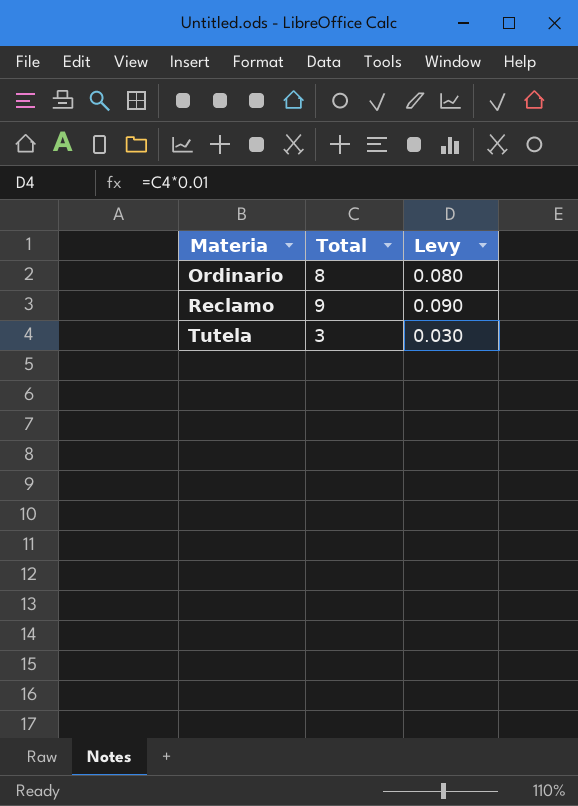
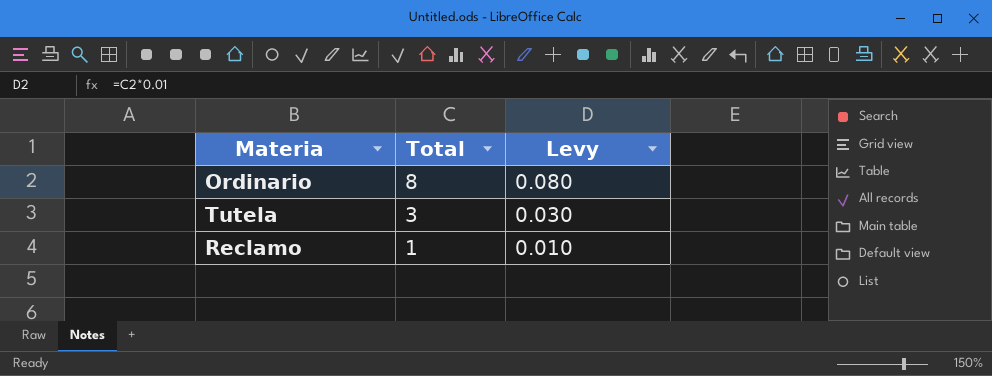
row order: Materia ascending -> Total descending
Reclamo | Total: 9 -> 1
Reclamo | Levy: 0.090 -> 0.010

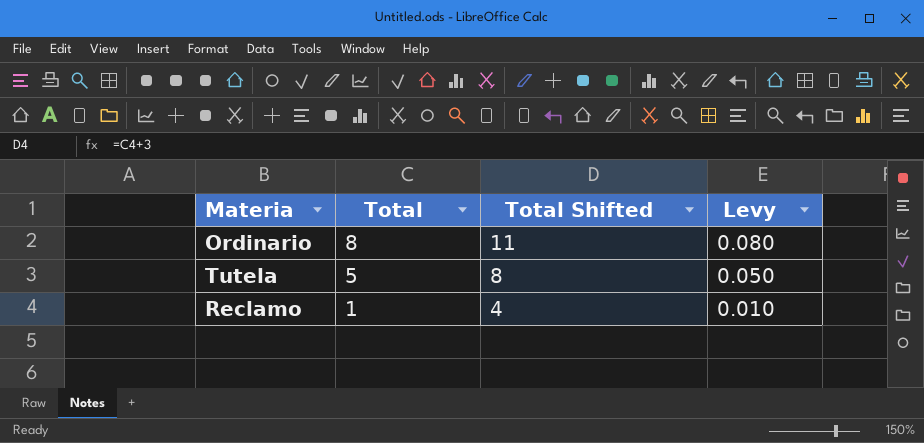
column Total Shifted | formula: none -> [Total] + 3
Tutela | Total: 3 -> 5
Tutela | Levy: 0.030 -> 0.050

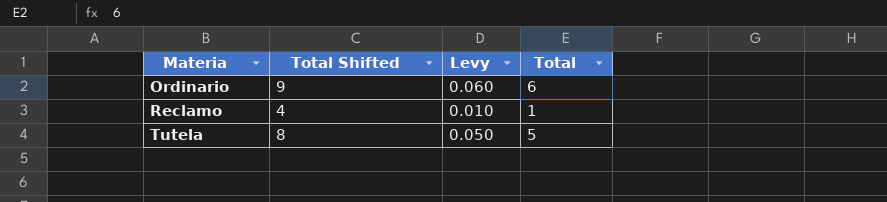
row order: Total descending -> Materia ascending
column Total | position: 2 -> 4
Ordinario | Total Shifted: 11 -> 9
Ordinario | Levy: 0.080 -> 0.060
Ordinario | Total: 8 -> 6

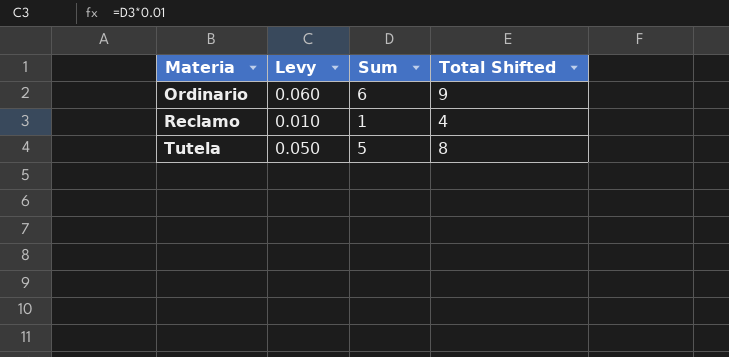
column name: Total -> Sum
column Total Shifted | position: 2 -> 4

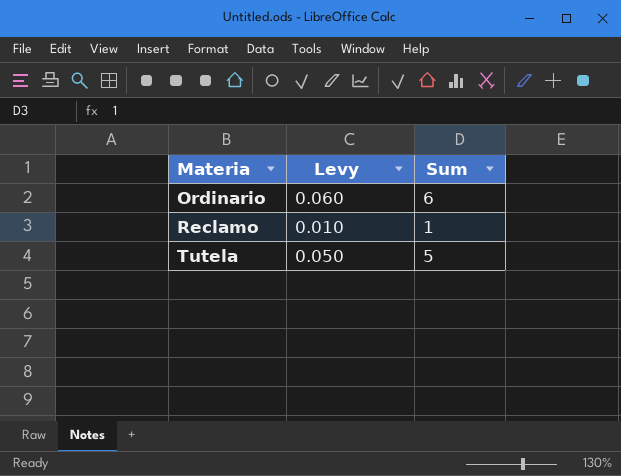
column Total Shifted | formula: [Sum] + 3 -> none

